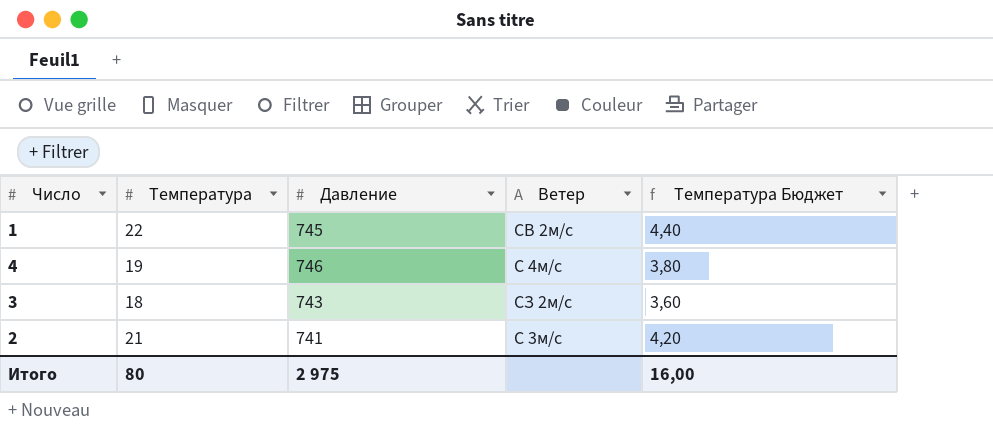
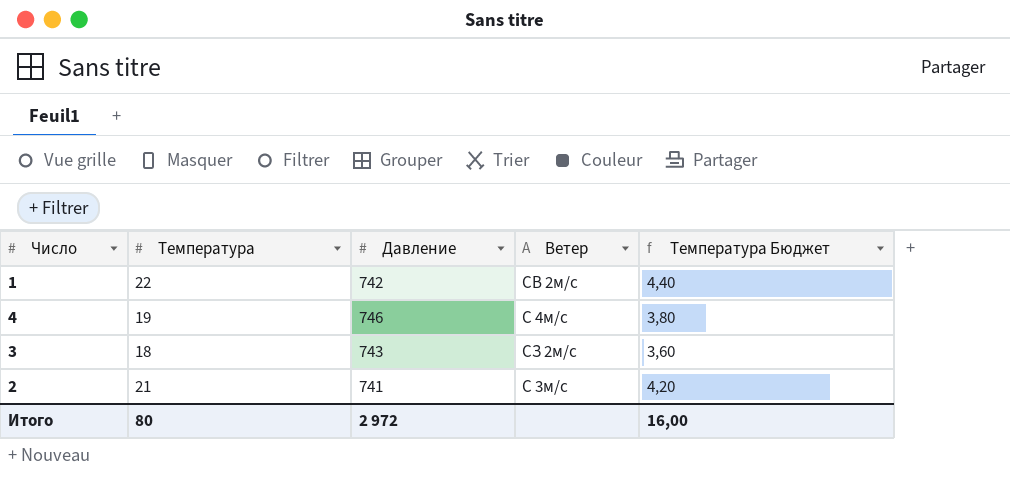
1 | Давление: 745 -> 742
Итого | Давление: 2 975 -> 2 972

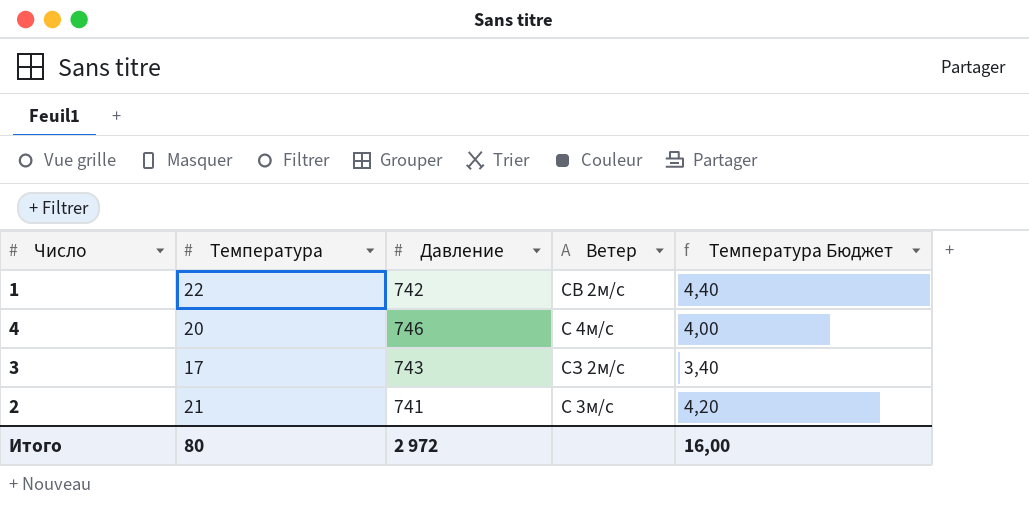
4 | Температура: 19 -> 20
4 | Температура Бюджет: 3,80 -> 4,00
3 | Температура: 18 -> 17
3 | Температура Бюджет: 3,60 -> 3,40

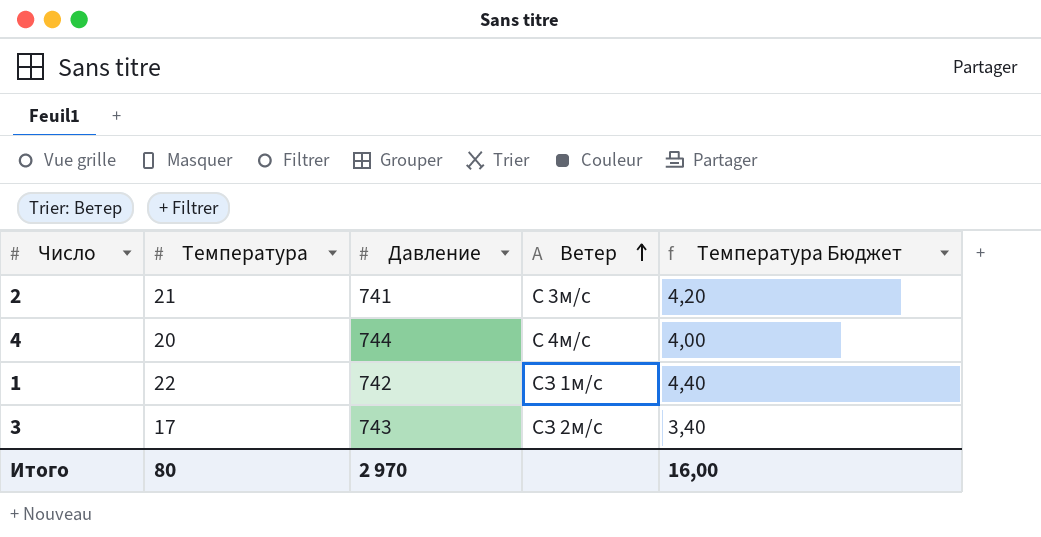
row order: none -> Ветер ascending
4 | Давление: 746 -> 744
1 | Ветер: СВ 2м/с -> СЗ 1м/с
Итого | Давление: 2 972 -> 2 970

